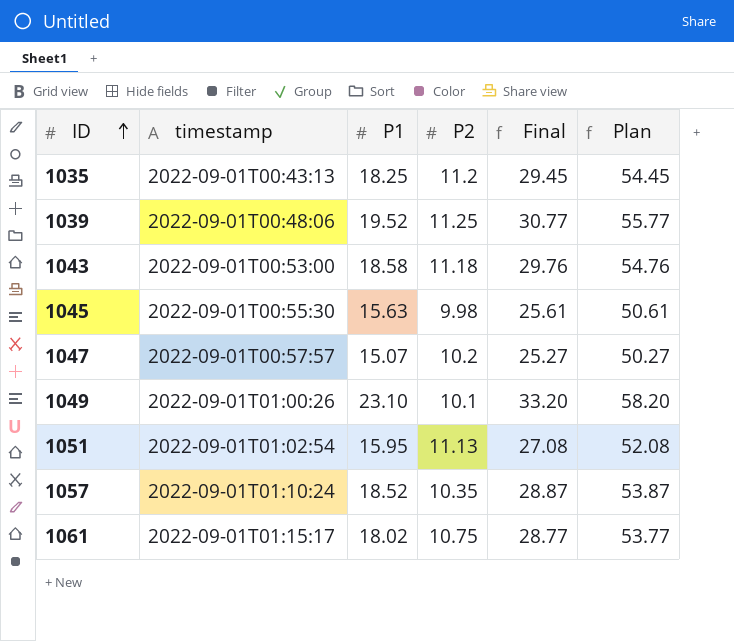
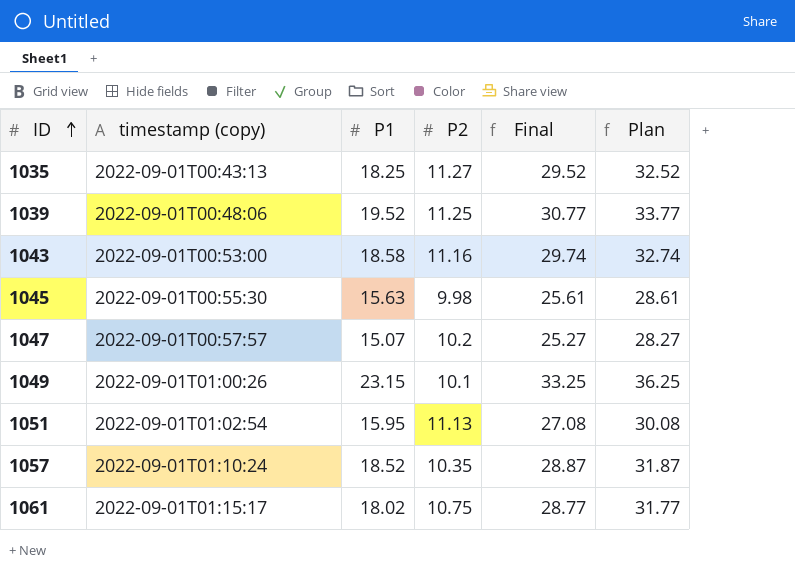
column name: timestamp -> timestamp (copy)
column Plan | formula: [Final] + 25 -> [Final] + 3
1035 | P2: 11.2 -> 11.27
1035 | Final: 29.45 -> 29.52
1043 | P2: 11.18 -> 11.16
1043 | Final: 29.76 -> 29.74
1049 | P1: 23.10 -> 23.15
1049 | Final: 33.20 -> 33.25

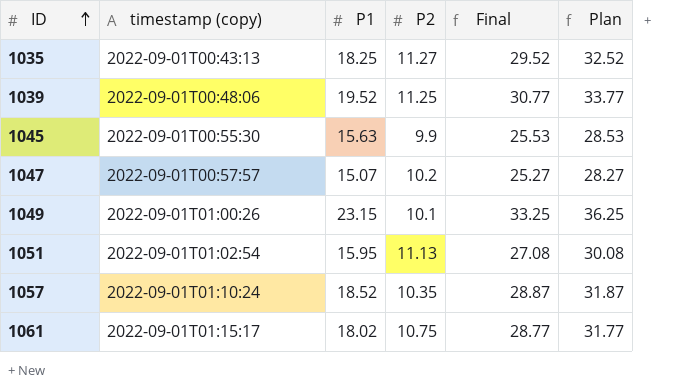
row 1043: 2022-09-01T00:53:00 | 18.58 | 11.16 | 29.74 | 32.74 -> none
1045 | P2: 9.98 -> 9.9
1045 | Final: 25.61 -> 25.53
1045 | Plan: 28.61 -> 28.53

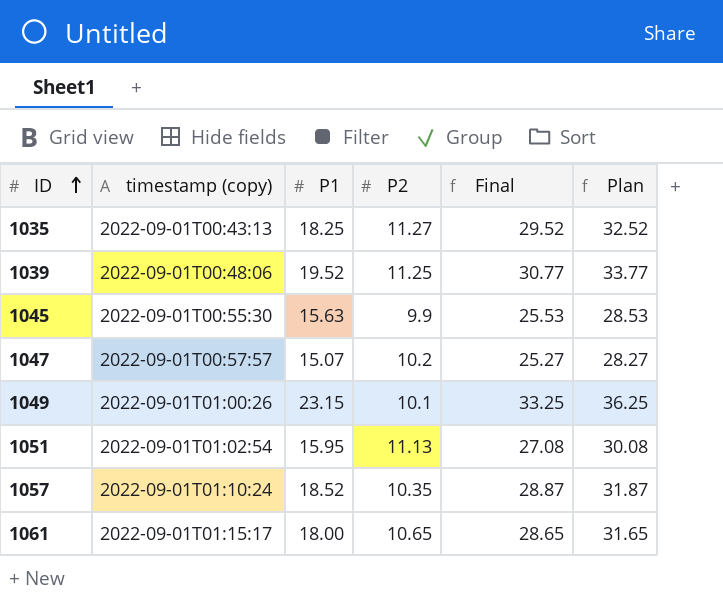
1061 | P1: 18.02 -> 18.00
1061 | P2: 10.75 -> 10.65
1061 | Final: 28.77 -> 28.65
1061 | Plan: 31.77 -> 31.65

